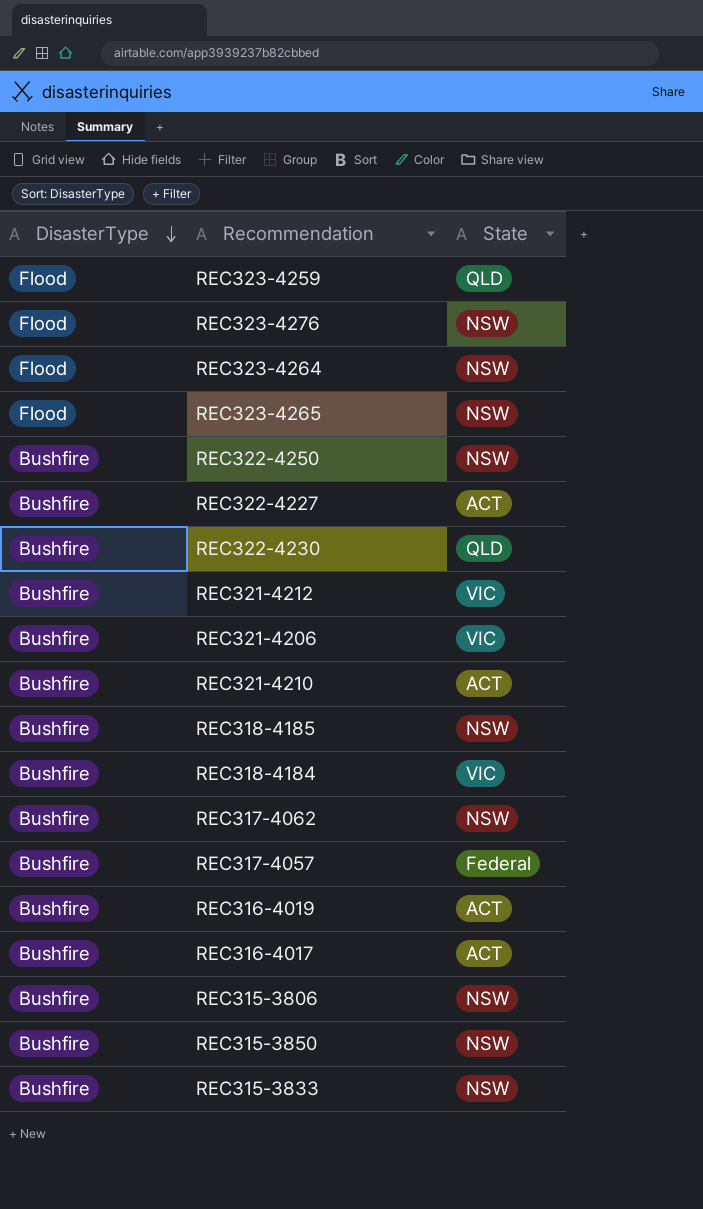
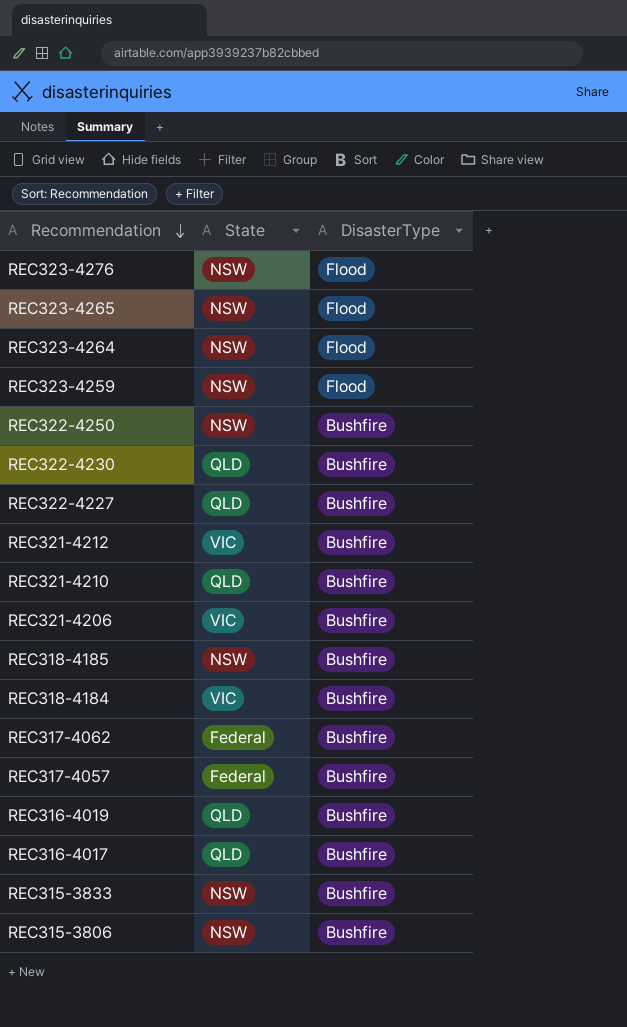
row order: DisasterType descending -> Recommendation descending
column DisasterType | position: 1 -> 3
row REC315-3850: Bushfire | NSW -> none
REC323-4259 | State: QLD -> NSW
REC322-4227 | State: ACT -> QLD
REC321-4210 | State: ACT -> QLD
REC317-4062 | State: NSW -> Federal
REC316-4019 | State: ACT -> QLD
REC316-4017 | State: ACT -> QLD

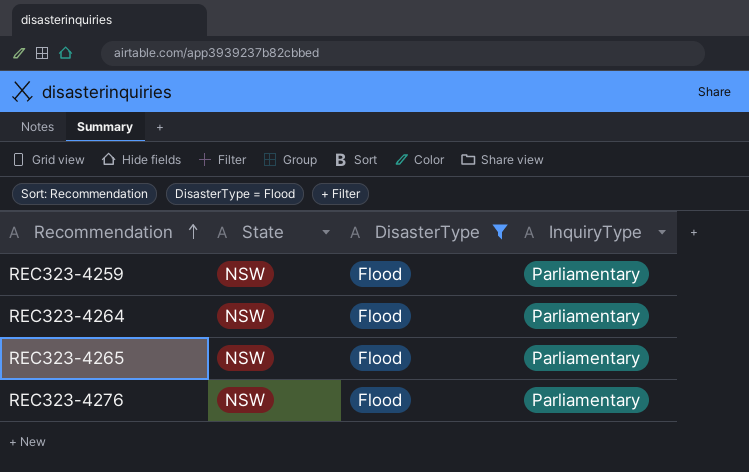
filter: none -> DisasterType = Flood
row order: Recommendation descending -> Recommendation ascending
column InquiryType | position: none -> 4

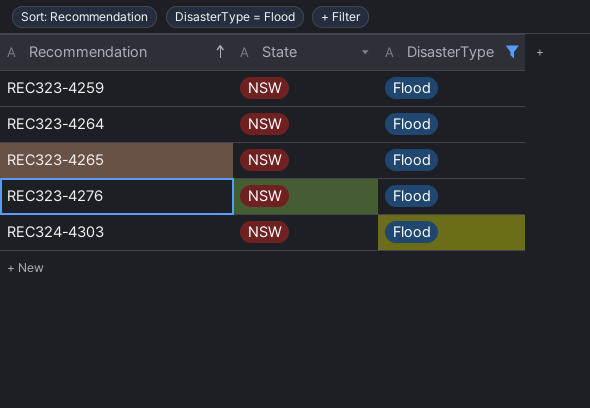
column InquiryType | position: 4 -> none
row REC324-4303: none -> NSW | Flood

